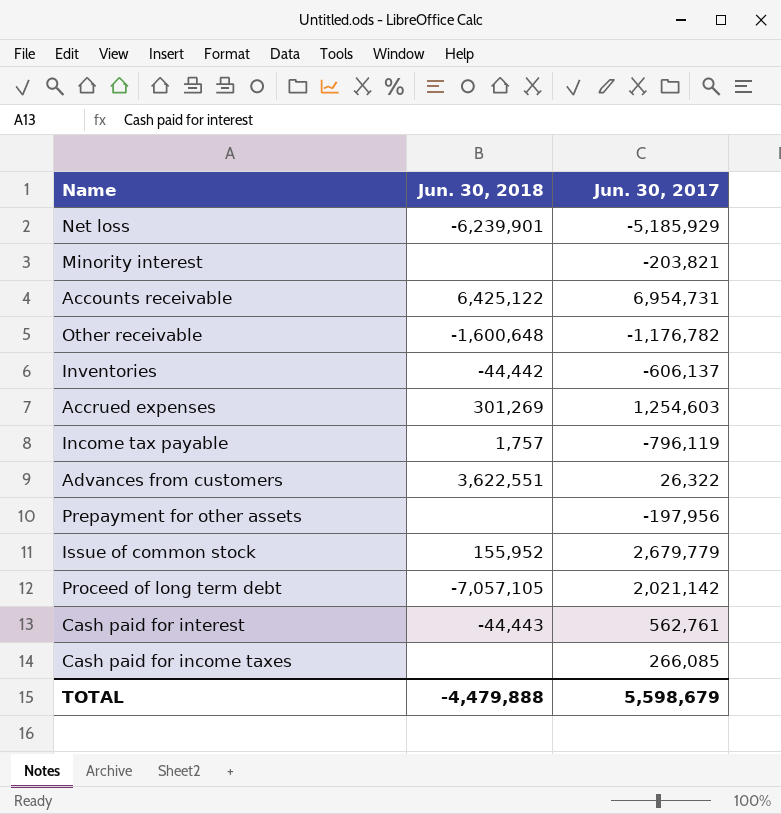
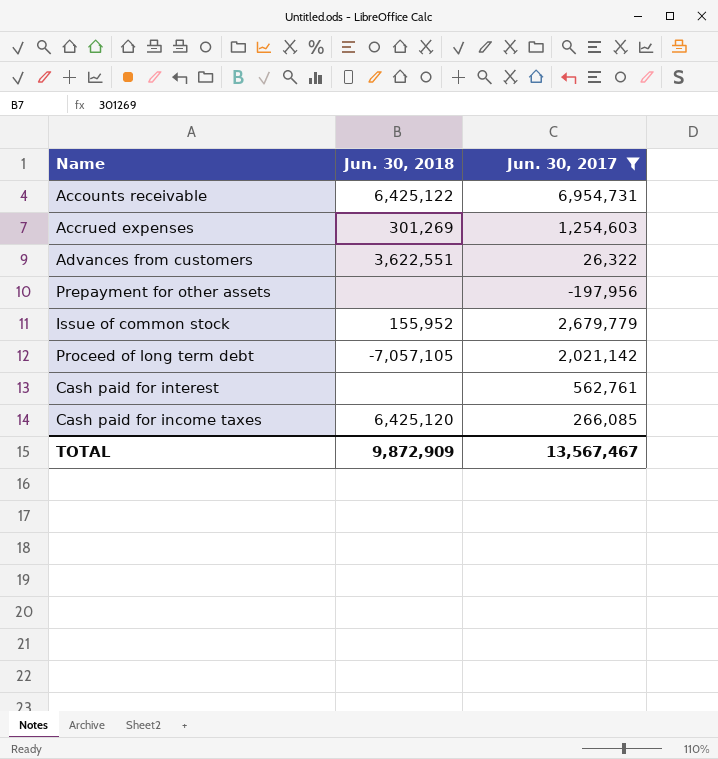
filter: none -> Jun. 30, 2017 >= -197,956
Cash paid for interest | Jun. 30, 2018: -44,443 -> none
Cash paid for income taxes | Jun. 30, 2018: none -> 6,425,120
TOTAL | Jun. 30, 2018: -4,479,888 -> 9,872,909
TOTAL | Jun. 30, 2017: 5,598,679 -> 13,567,467

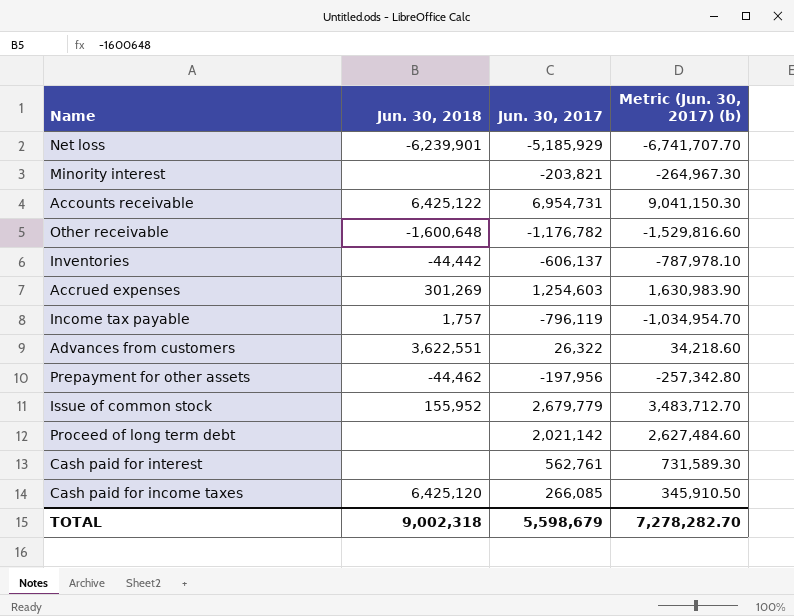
filter: Jun. 30, 2017 >= -197,956 -> none
column Metric (Jun. 30, 2017) (b) | formula: none -> [Jun. 30, 2017] * 1.3
Prepayment for other assets | Jun. 30, 2018: none -> -44,462
Proceed of long term debt | Jun. 30, 2018: -7,057,105 -> none
TOTAL | Jun. 30, 2018: 9,872,909 -> 9,002,318
TOTAL | Jun. 30, 2017: 13,567,467 -> 5,598,679

